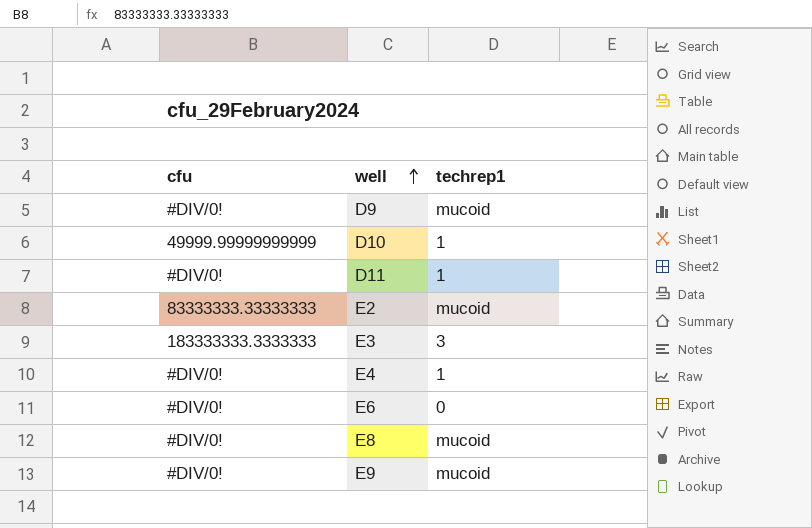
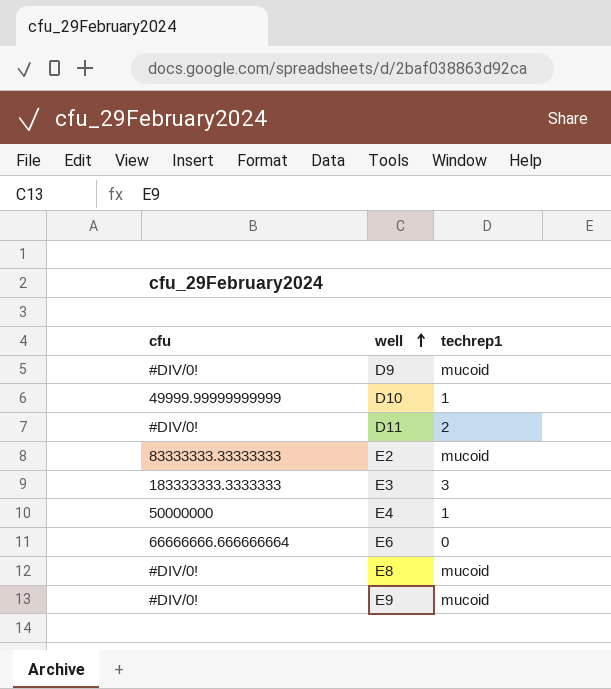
D11 | techrep1: 1 -> 2
E4 | cfu: #DIV/0! -> 50000000
E6 | cfu: #DIV/0! -> 66666666.666666664

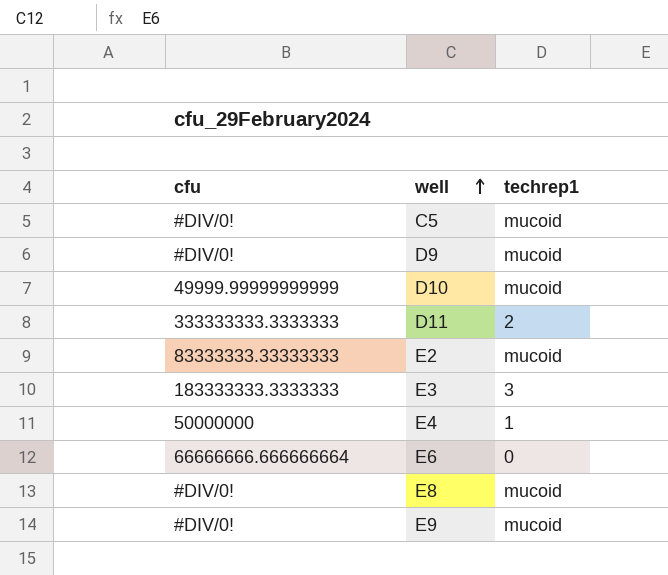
row C5: none -> #DIV/0! | mucoid
D10 | techrep1: 1 -> mucoid
D11 | cfu: #DIV/0! -> 333333333.3333333

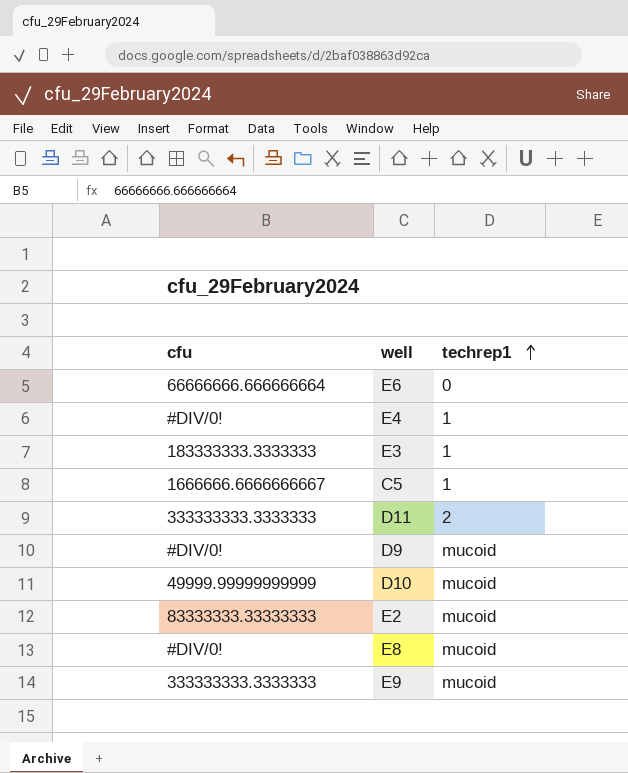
row order: well ascending -> techrep1 ascending
E4 | cfu: 50000000 -> #DIV/0!
E3 | techrep1: 3 -> 1
C5 | cfu: #DIV/0! -> 1666666.6666666667
C5 | techrep1: mucoid -> 1
E9 | cfu: #DIV/0! -> 333333333.3333333

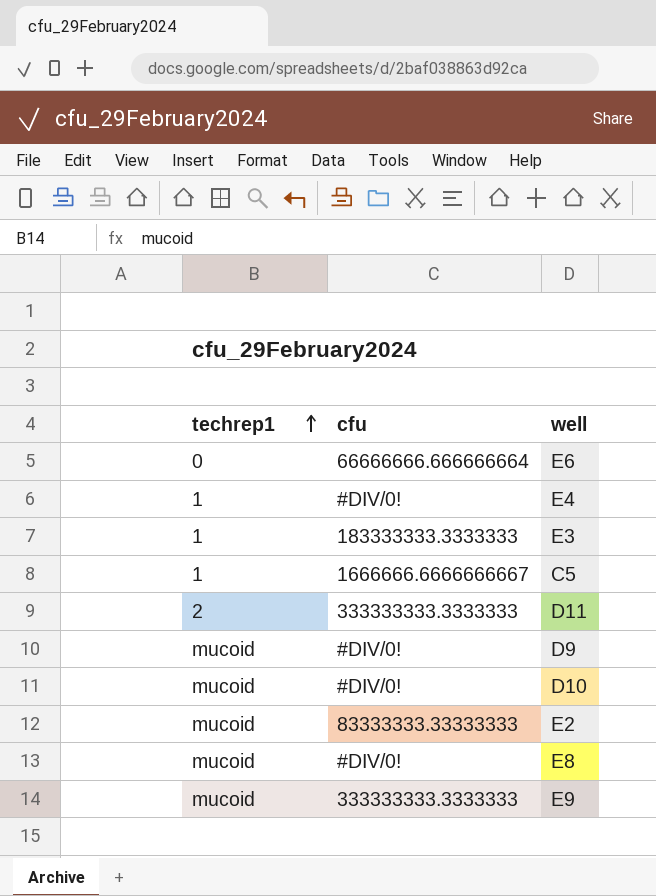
column techrep1 | position: 3 -> 1
D10 | cfu: 49999.99999999999 -> #DIV/0!

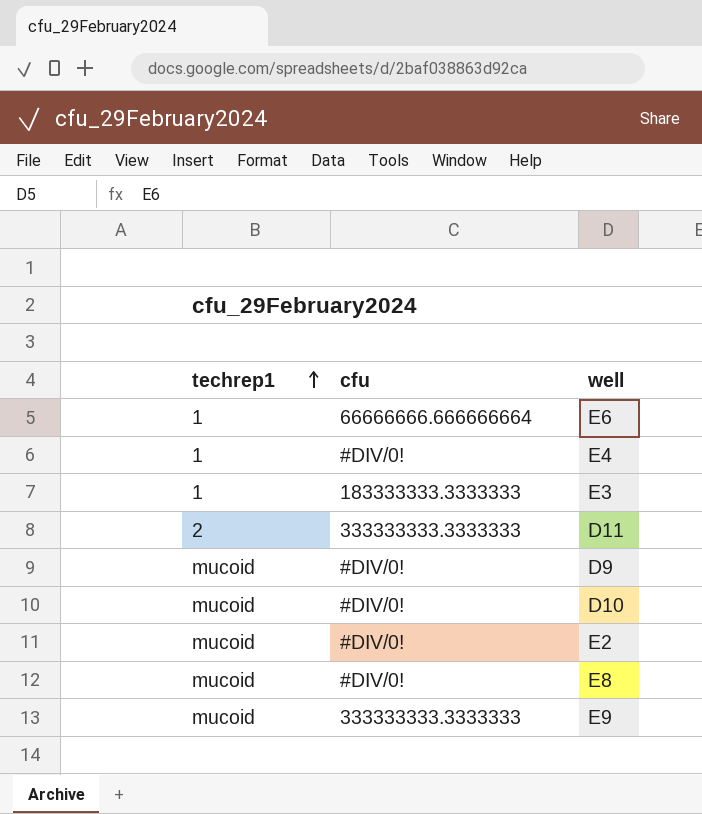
row C5: 1 | 1666666.6666666667 -> none
E6 | techrep1: 0 -> 1
E2 | cfu: 83333333.33333333 -> #DIV/0!

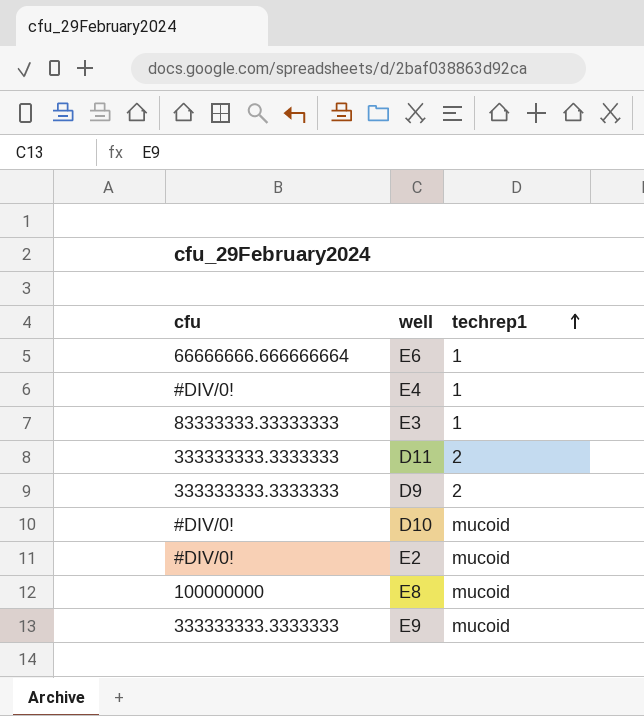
column techrep1 | position: 1 -> 3
E3 | cfu: 183333333.3333333 -> 83333333.33333333
D9 | cfu: #DIV/0! -> 333333333.3333333
D9 | techrep1: mucoid -> 2
E8 | cfu: #DIV/0! -> 100000000

